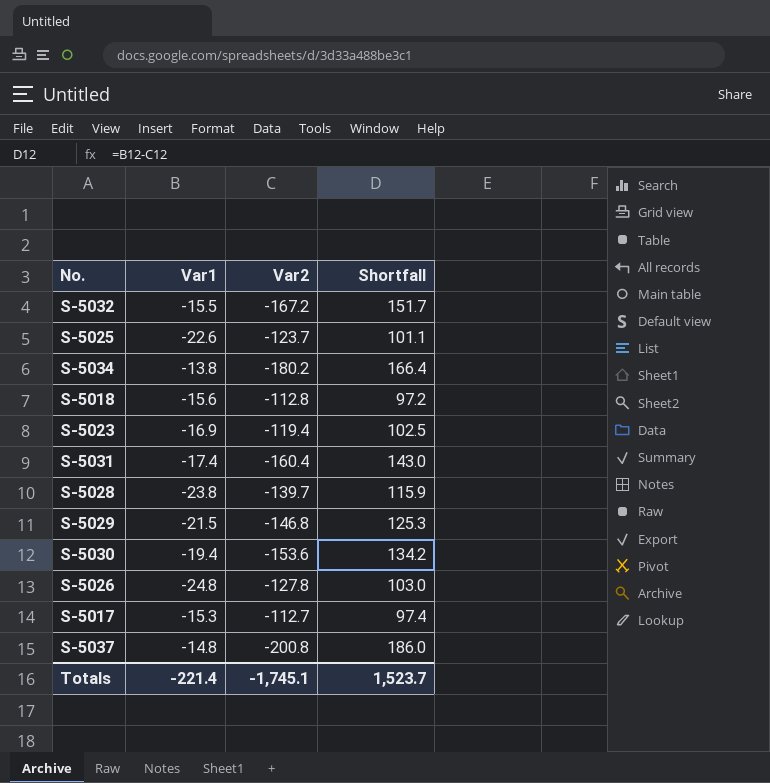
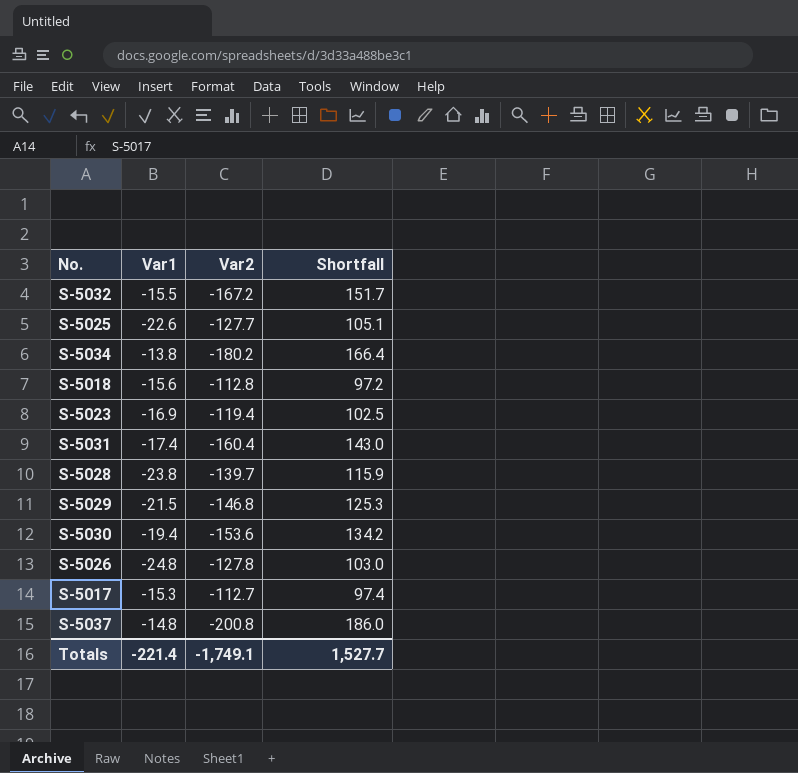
S-5025 | Var2: -123.7 -> -127.7
S-5025 | Shortfall: 101.1 -> 105.1
Totals | Var2: -1,745.1 -> -1,749.1
Totals | Shortfall: 1,523.7 -> 1,527.7

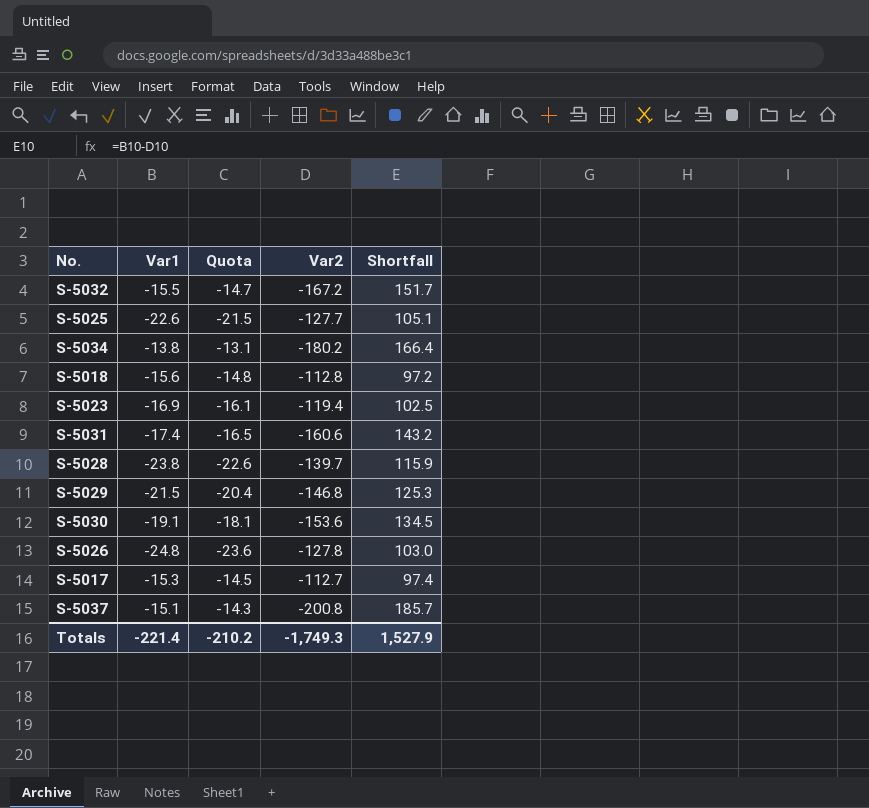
column Quota | formula: none -> [Var1] * 0.95
S-5031 | Var2: -160.4 -> -160.6
S-5031 | Shortfall: 143.0 -> 143.2
S-5030 | Var1: -19.4 -> -19.1
S-5030 | Shortfall: 134.2 -> 134.5
S-5037 | Var1: -14.8 -> -15.1
S-5037 | Shortfall: 186.0 -> 185.7
Totals | Var2: -1,749.1 -> -1,749.3
Totals | Shortfall: 1,527.7 -> 1,527.9

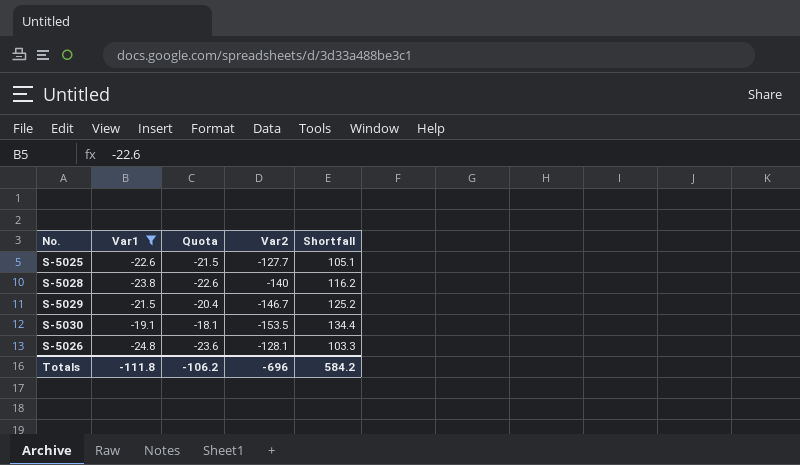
filter: none -> Var1 <= -19.1
S-5028 | Var2: -139.7 -> -140
S-5028 | Shortfall: 115.9 -> 116.2
S-5029 | Var2: -146.8 -> -146.7
S-5029 | Shortfall: 125.3 -> 125.2
S-5030 | Var2: -153.6 -> -153.5
S-5030 | Shortfall: 134.5 -> 134.4
S-5026 | Var2: -127.8 -> -128.1
S-5026 | Shortfall: 103.0 -> 103.3
Totals | Var1: -221.4 -> -111.8
Totals | Quota: -210.2 -> -106.2
Totals | Var2: -1,749.3 -> -696
Totals | Shortfall: 1,527.9 -> 584.2

